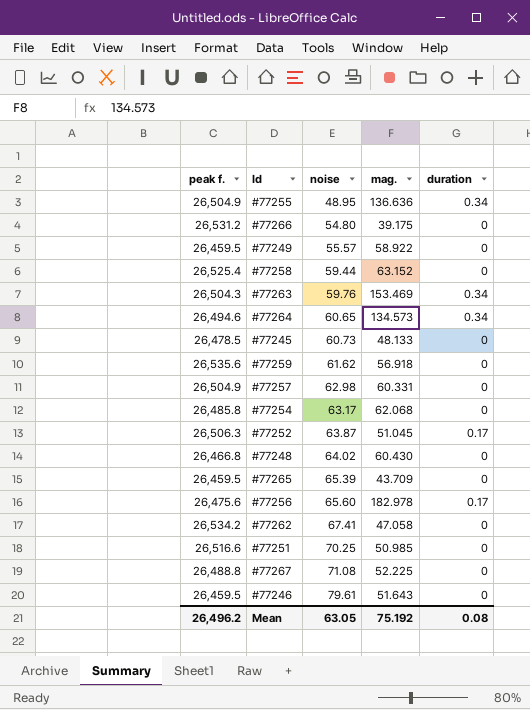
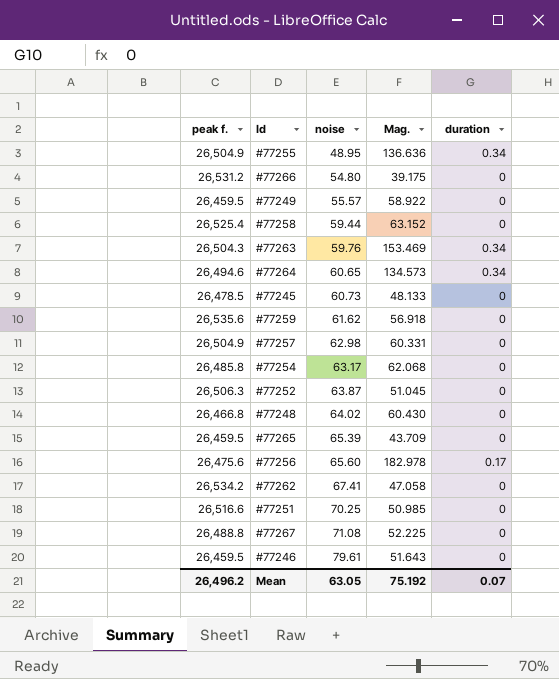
column name: mag. -> Mag.
#77252 | duration: 0.17 -> 0
Mean | duration: 0.08 -> 0.07

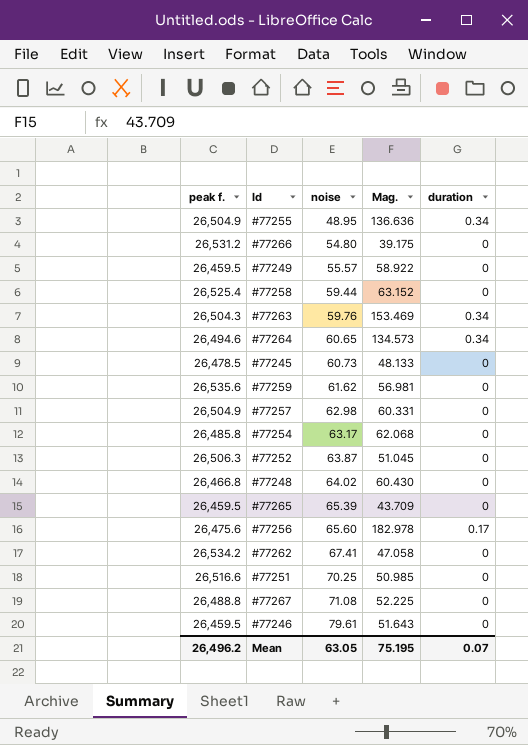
#77259 | Mag.: 56.918 -> 56.981
Mean | Mag.: 75.192 -> 75.195

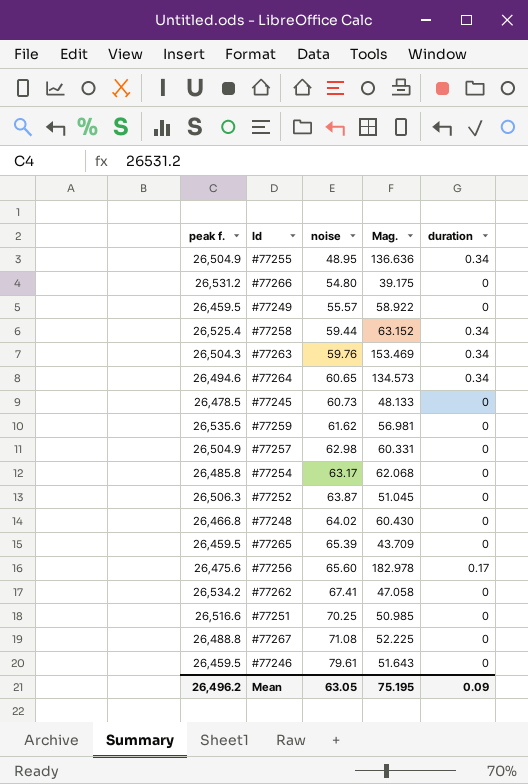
#77258 | duration: 0 -> 0.34
Mean | duration: 0.07 -> 0.09

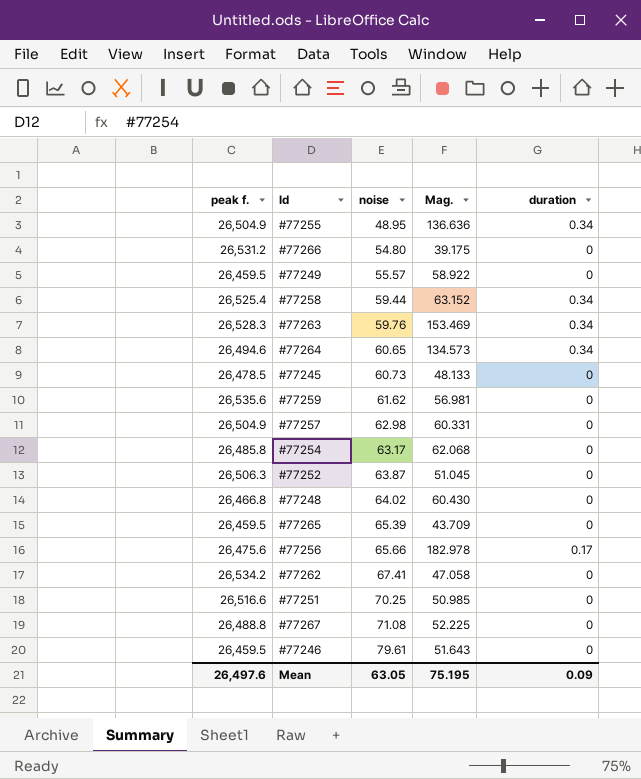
#77263 | peak f.: 26,504.3 -> 26,528.3
#77256 | noise: 65.60 -> 65.66
Mean | peak f.: 26,496.2 -> 26,497.6

